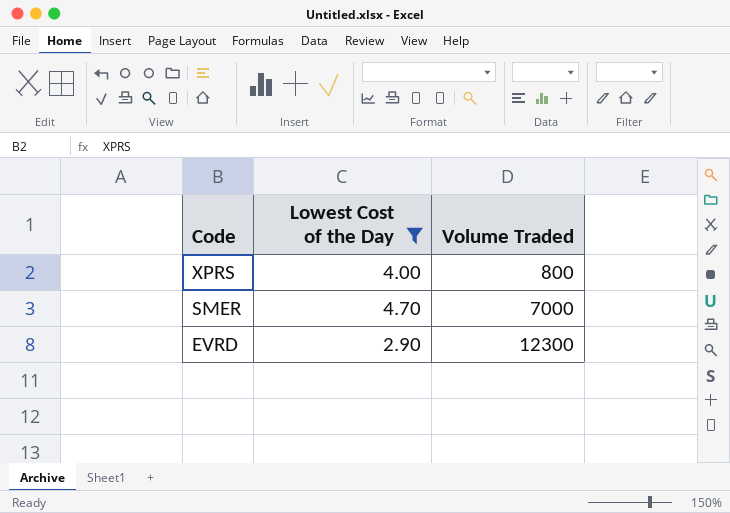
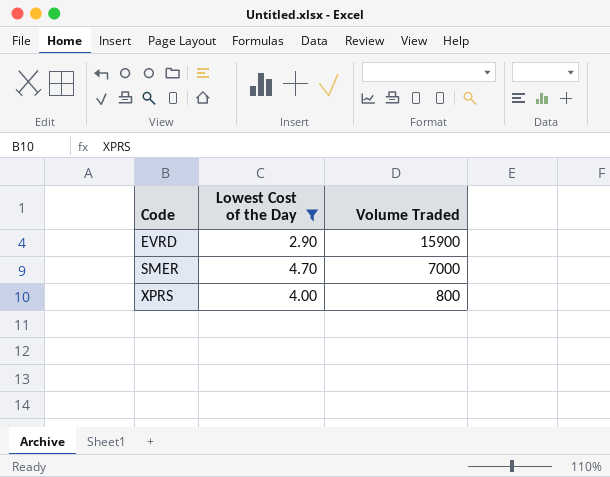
row order: Code descending -> Code ascending
EVRD | Volume Traded: 12300 -> 15900

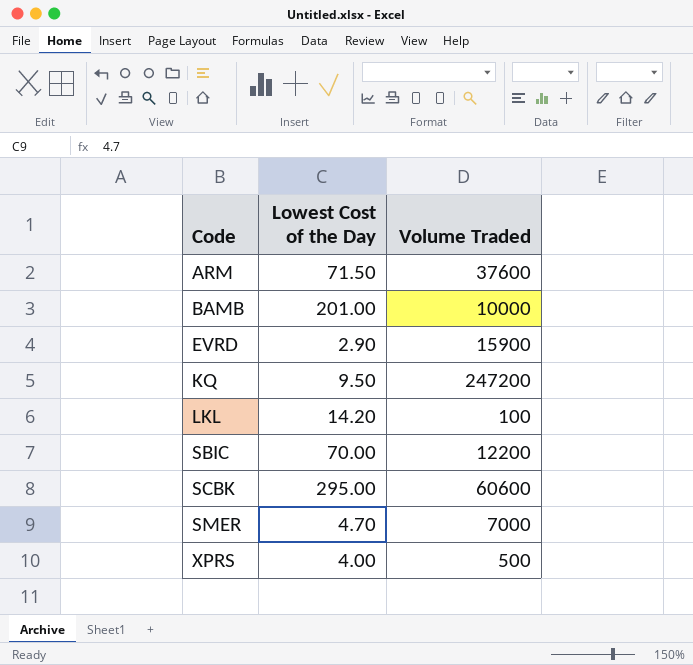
filter: Lowest Cost of the Day <= 4.70 -> none
XPRS | Volume Traded: 800 -> 500

